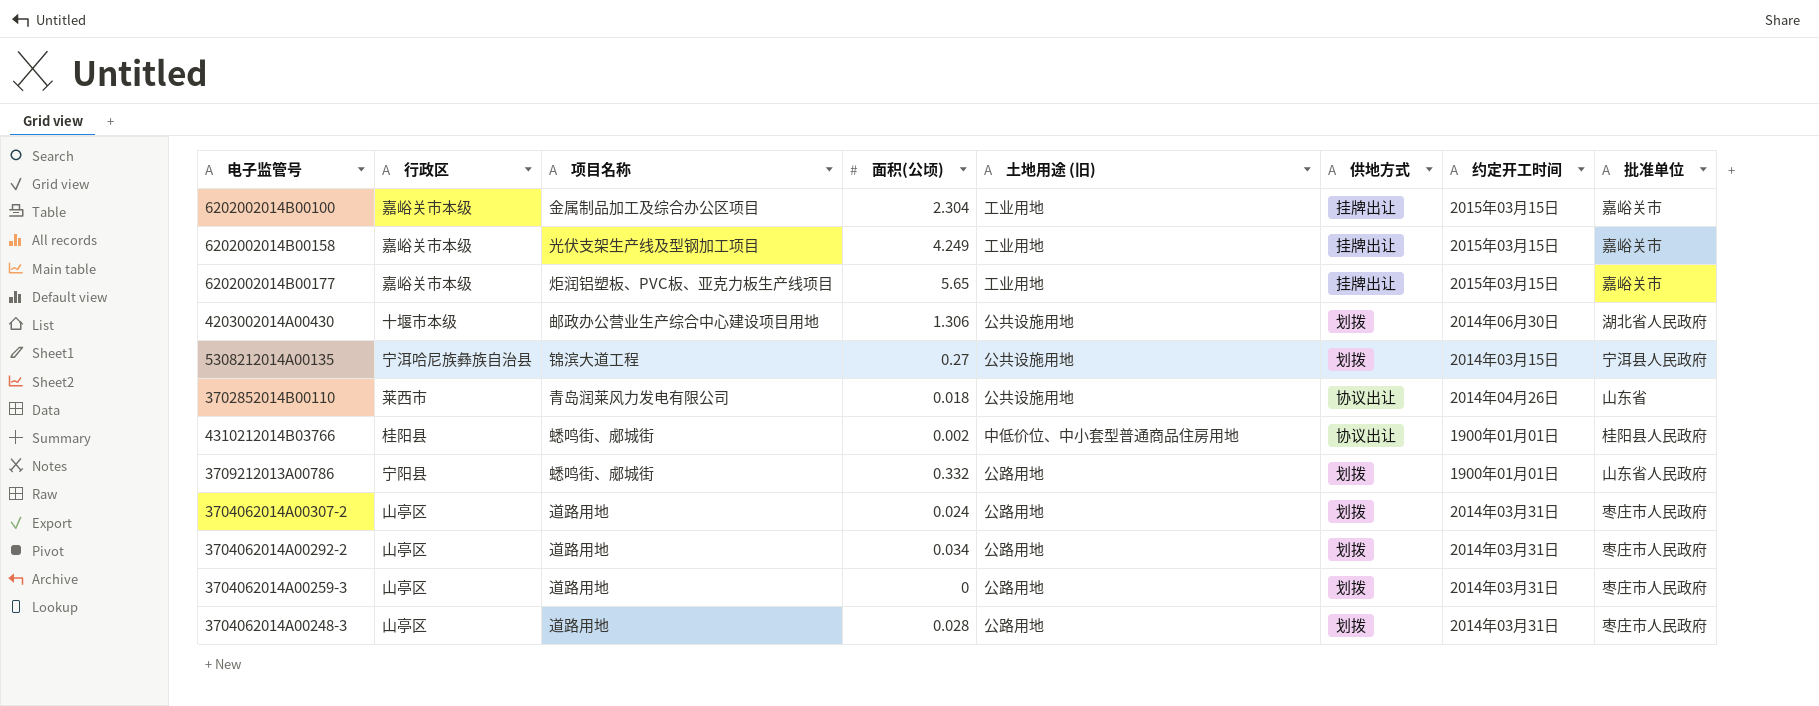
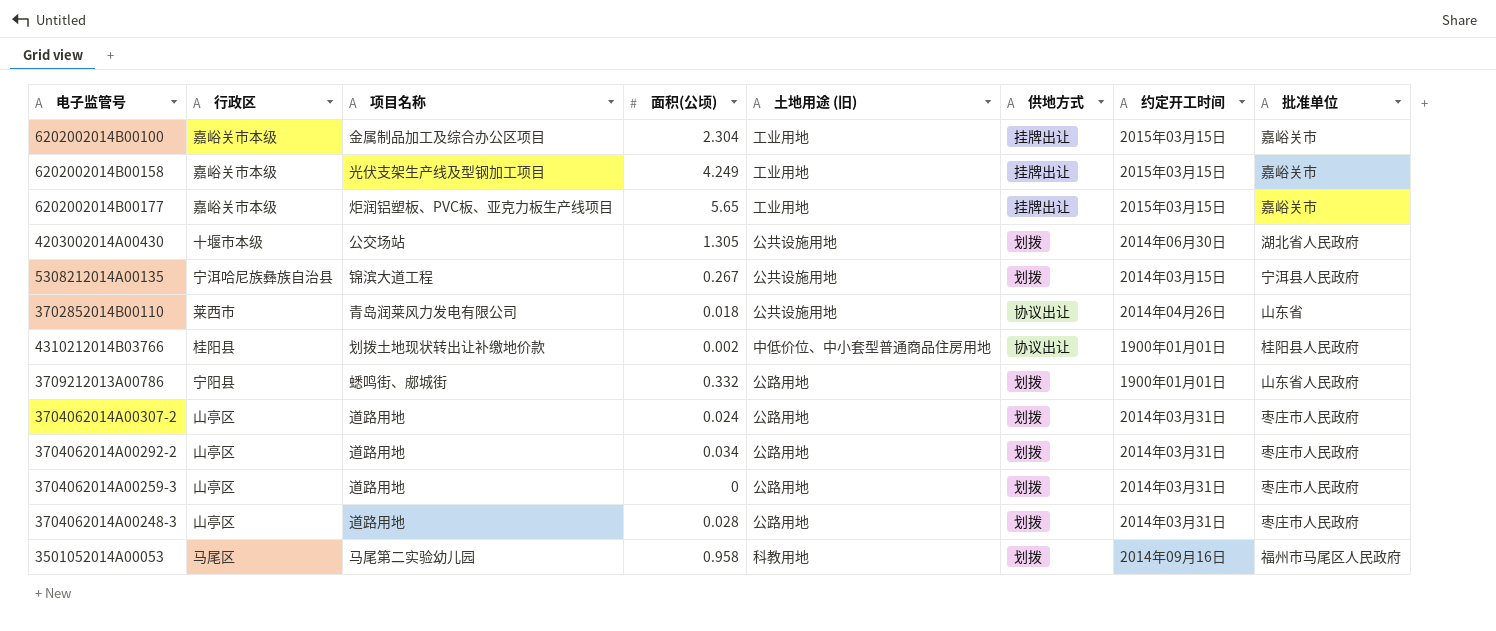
4203002014A00430 | 项目名称: 邮政办公营业生产综合中心建设项目用地 -> 公交场站
4203002014A00430 | 面积(公顷): 1.306 -> 1.305
5308212014A00135 | 面积(公顷): 0.27 -> 0.267
4310212014B03766 | 项目名称: 蟋鸣街、郕城街 -> 划拨土地现状转出让补缴地价款
row 3501052014A00053: none -> 马尾区 | 马尾第二实验幼儿园 | 0.958 | 科教用地 | 划拨 | 2014年09月16日 | 福州市马尾区人民政府

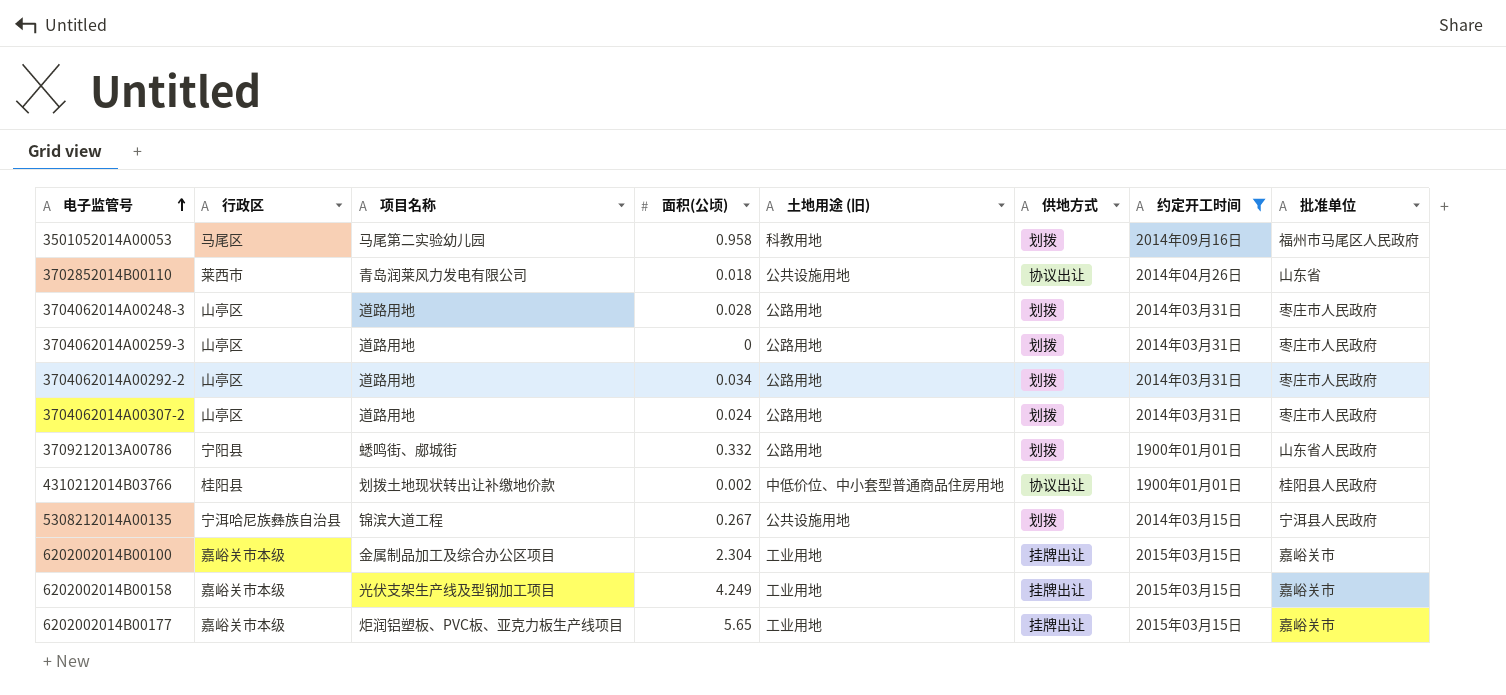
filter: none -> 约定开工时间 != 2014年06月30日
row order: none -> 电子监管号 ascending

